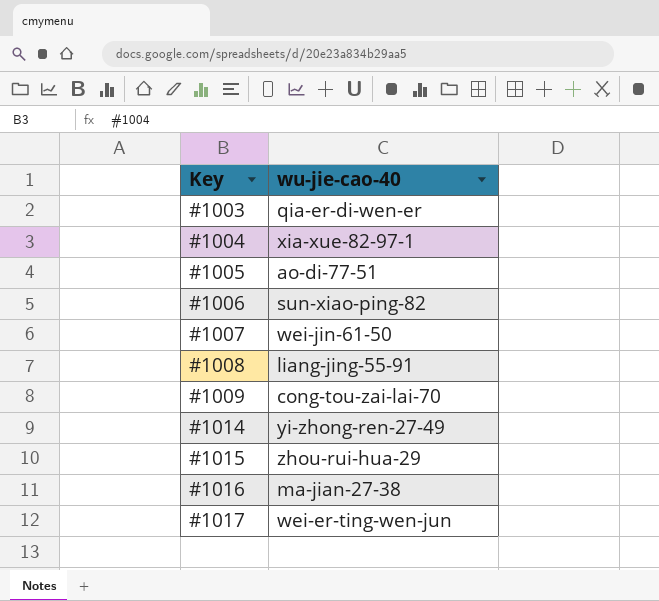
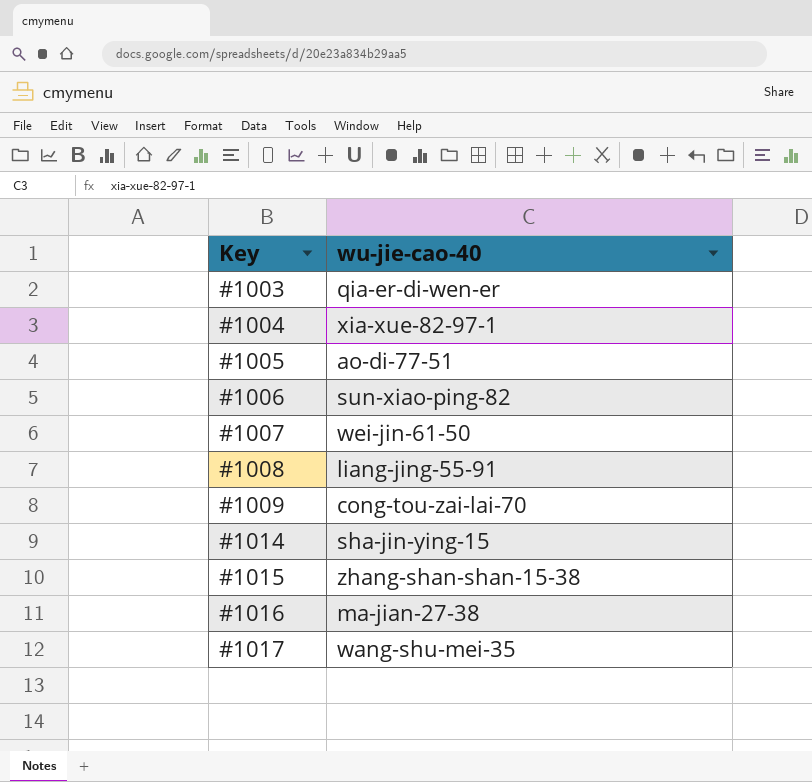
#1014 | wu-jie-cao-40: yi-zhong-ren-27-49 -> sha-jin-ying-15
#1015 | wu-jie-cao-40: zhou-rui-hua-29 -> zhang-shan-shan-15-38
#1017 | wu-jie-cao-40: wei-er-ting-wen-jun -> wang-shu-mei-35

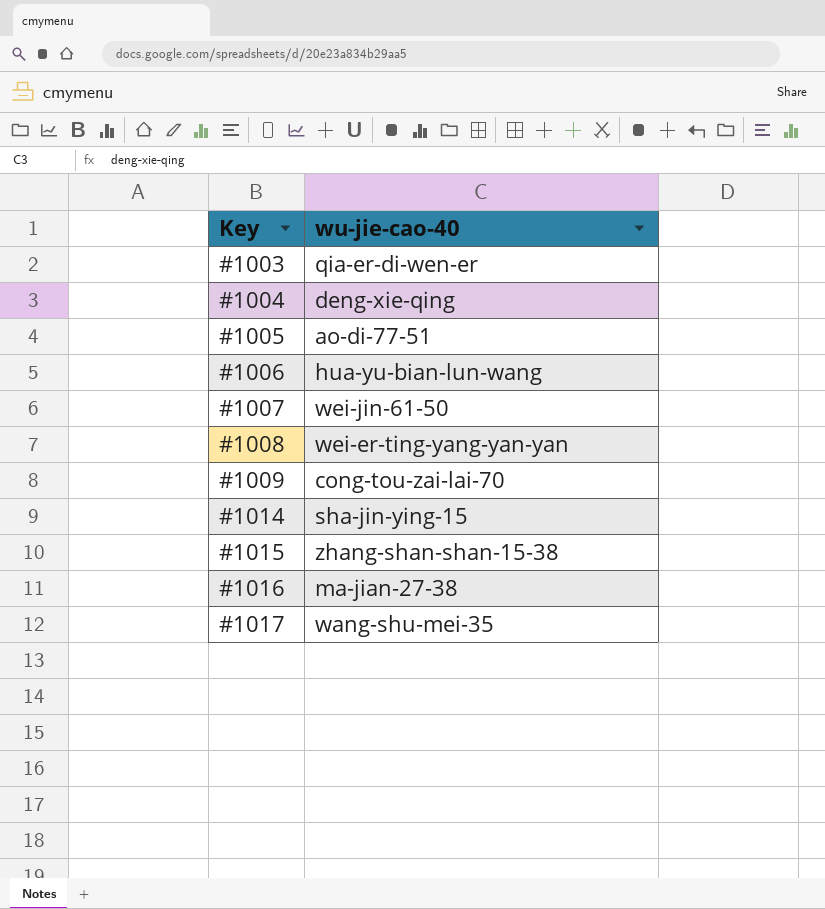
#1004 | wu-jie-cao-40: xia-xue-82-97-1 -> deng-xie-qing
#1006 | wu-jie-cao-40: sun-xiao-ping-82 -> hua-yu-bian-lun-wang
#1008 | wu-jie-cao-40: liang-jing-55-91 -> wei-er-ting-yang-yan-yan

